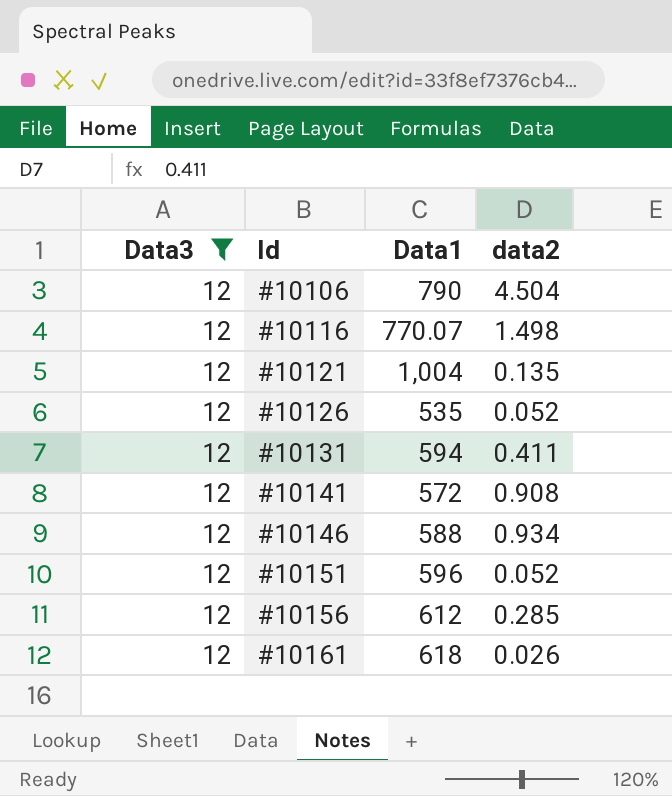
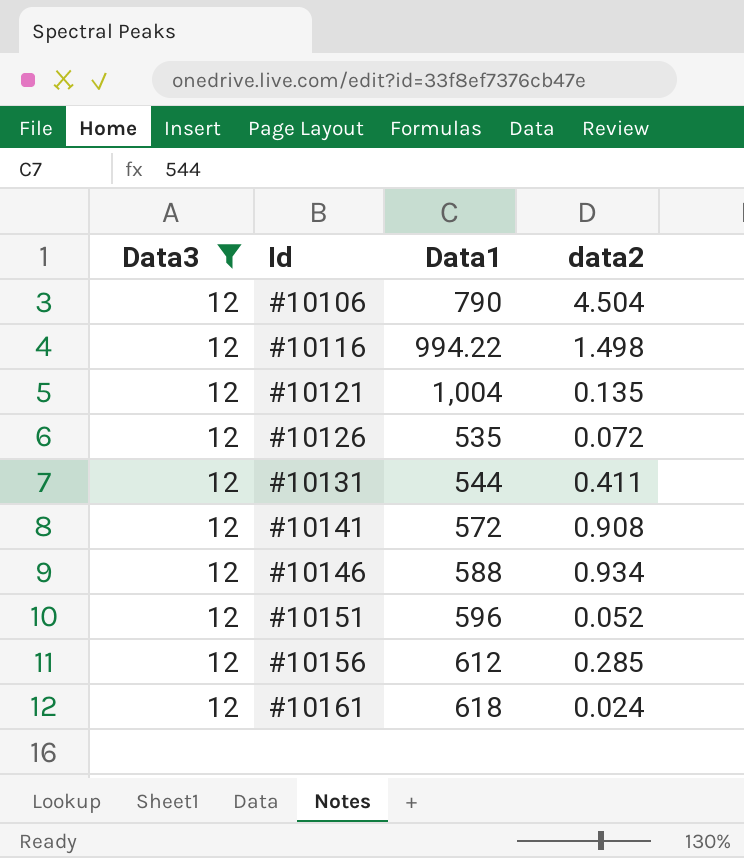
#10116 | Data1: 770.07 -> 994.22
#10126 | data2: 0.052 -> 0.072
#10131 | Data1: 594 -> 544
#10161 | data2: 0.026 -> 0.024

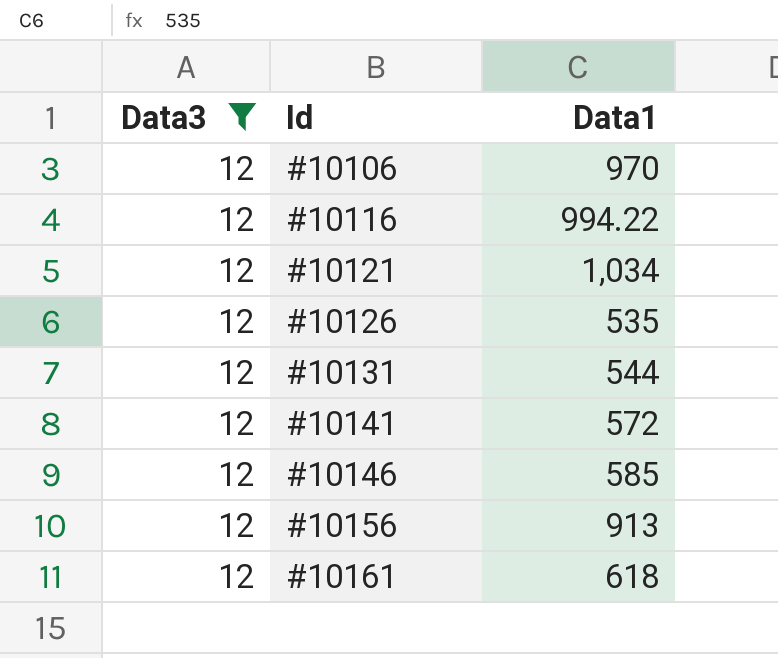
column data2 | position: 4 -> none
row #10151: 12 | 596 | 0.052 -> none
#10106 | Data1: 790 -> 970
#10121 | Data1: 1,004 -> 1,034
#10146 | Data1: 588 -> 585
#10156 | Data1: 612 -> 913

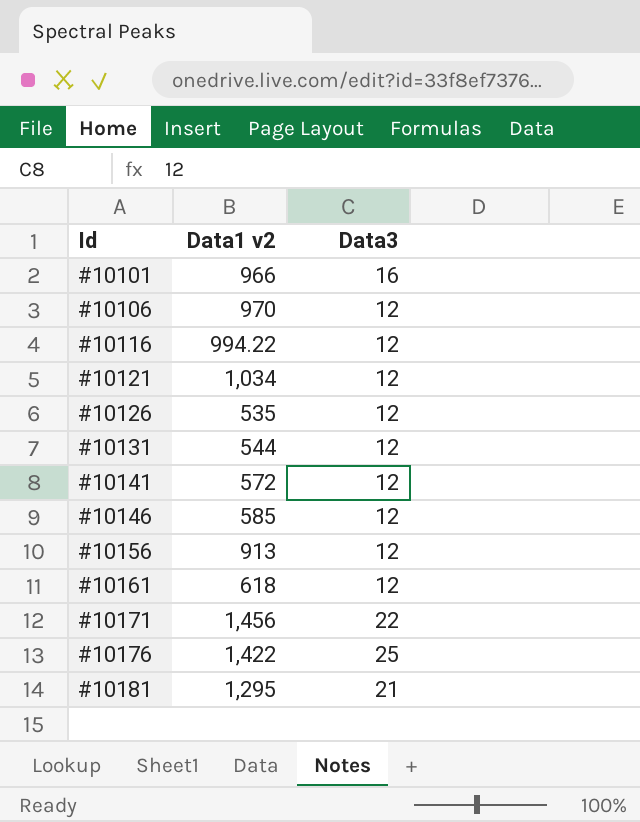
filter: Data3 = 12 -> none
column name: Data1 -> Data1 v2
column Data3 | position: 1 -> 3

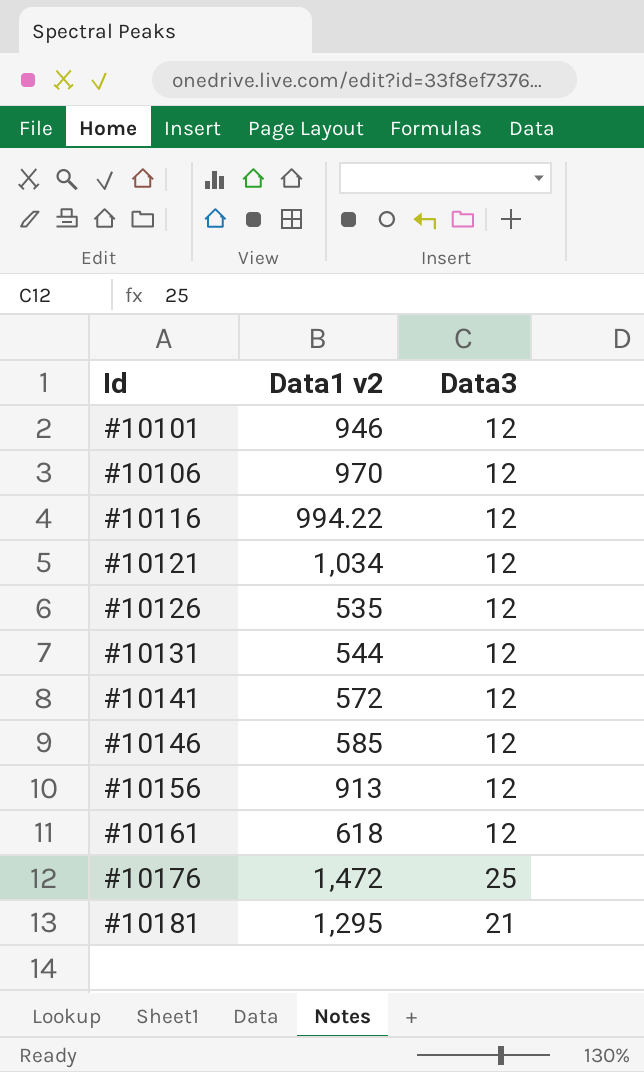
row #10171: 1,456 | 22 -> none
#10101 | Data1 v2: 966 -> 946
#10101 | Data3: 16 -> 12
#10176 | Data1 v2: 1,422 -> 1,472

